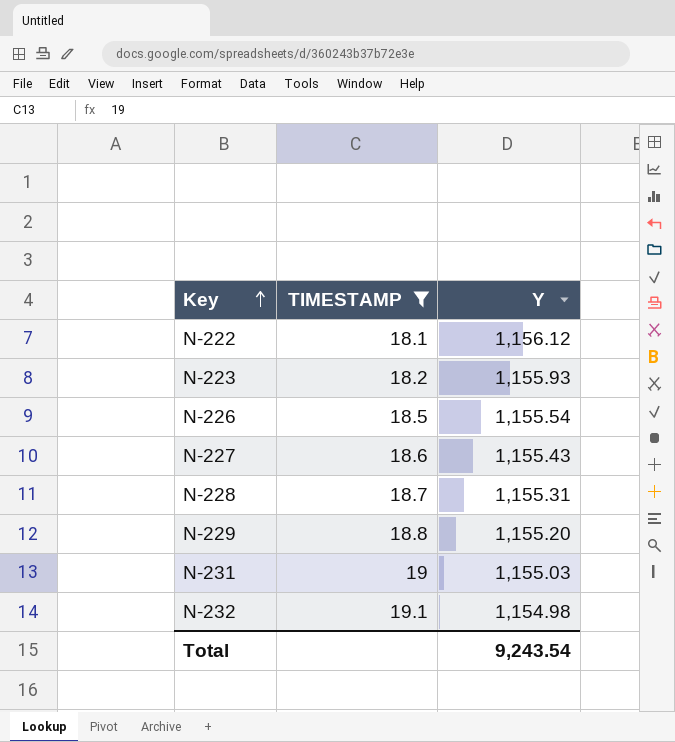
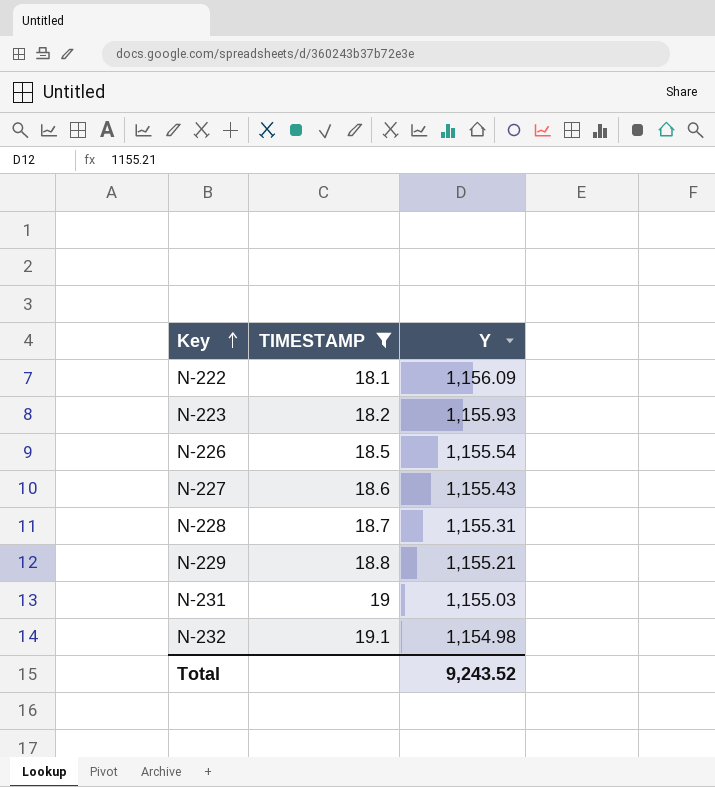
N-222 | Y: 1,156.12 -> 1,156.09
N-229 | Y: 1,155.20 -> 1,155.21
Total | Y: 9,243.54 -> 9,243.52

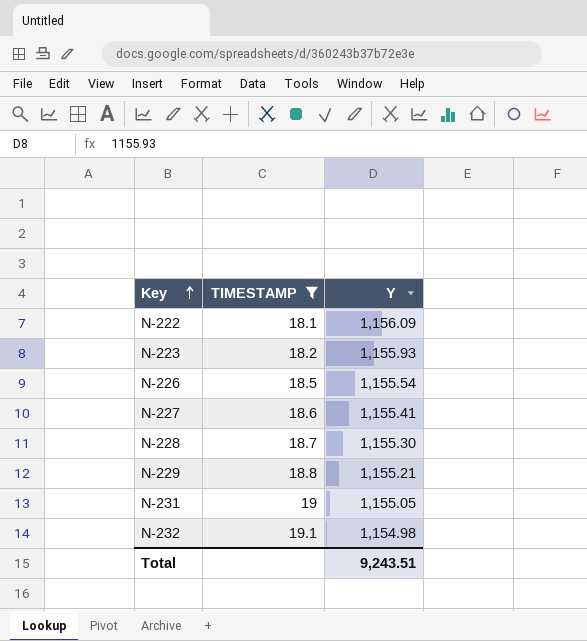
N-227 | Y: 1,155.43 -> 1,155.41
N-228 | Y: 1,155.31 -> 1,155.30
N-231 | Y: 1,155.03 -> 1,155.05
Total | Y: 9,243.52 -> 9,243.51

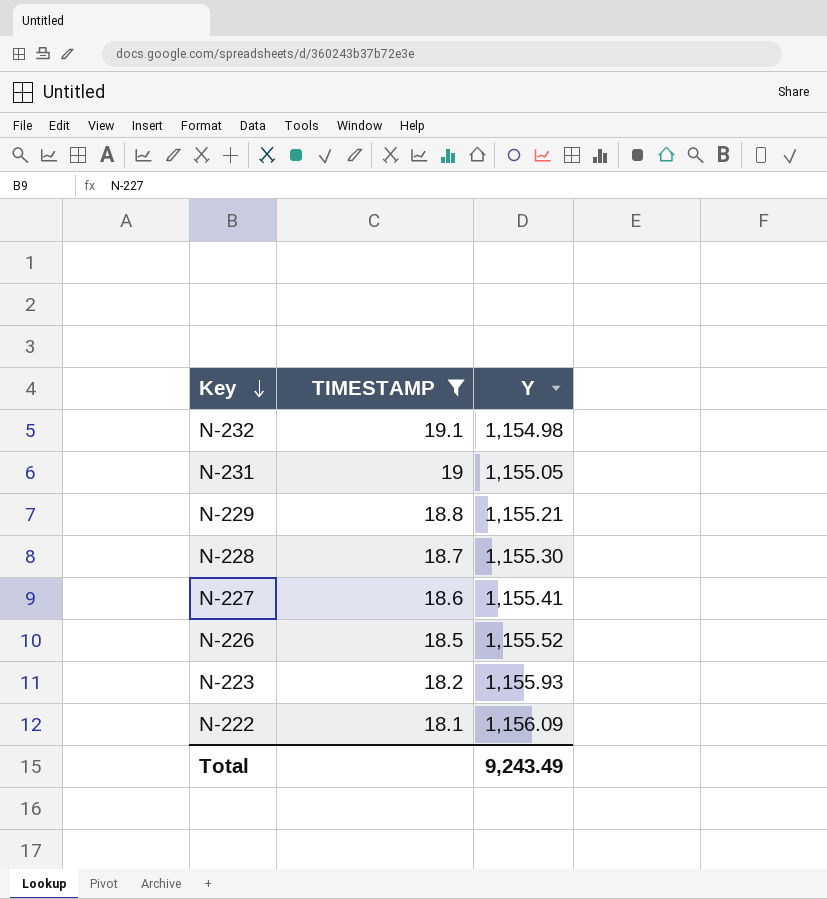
row order: Key ascending -> Key descending
N-226 | Y: 1,155.54 -> 1,155.52
Total | Y: 9,243.51 -> 9,243.49

